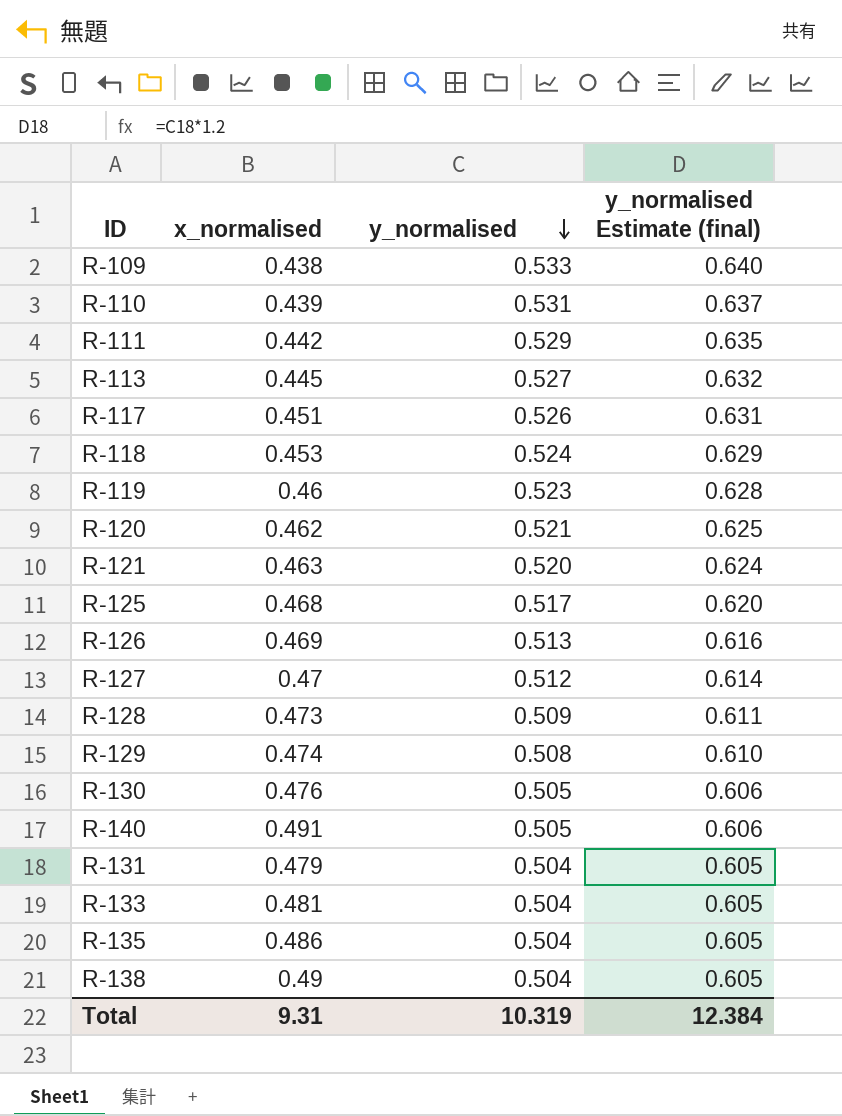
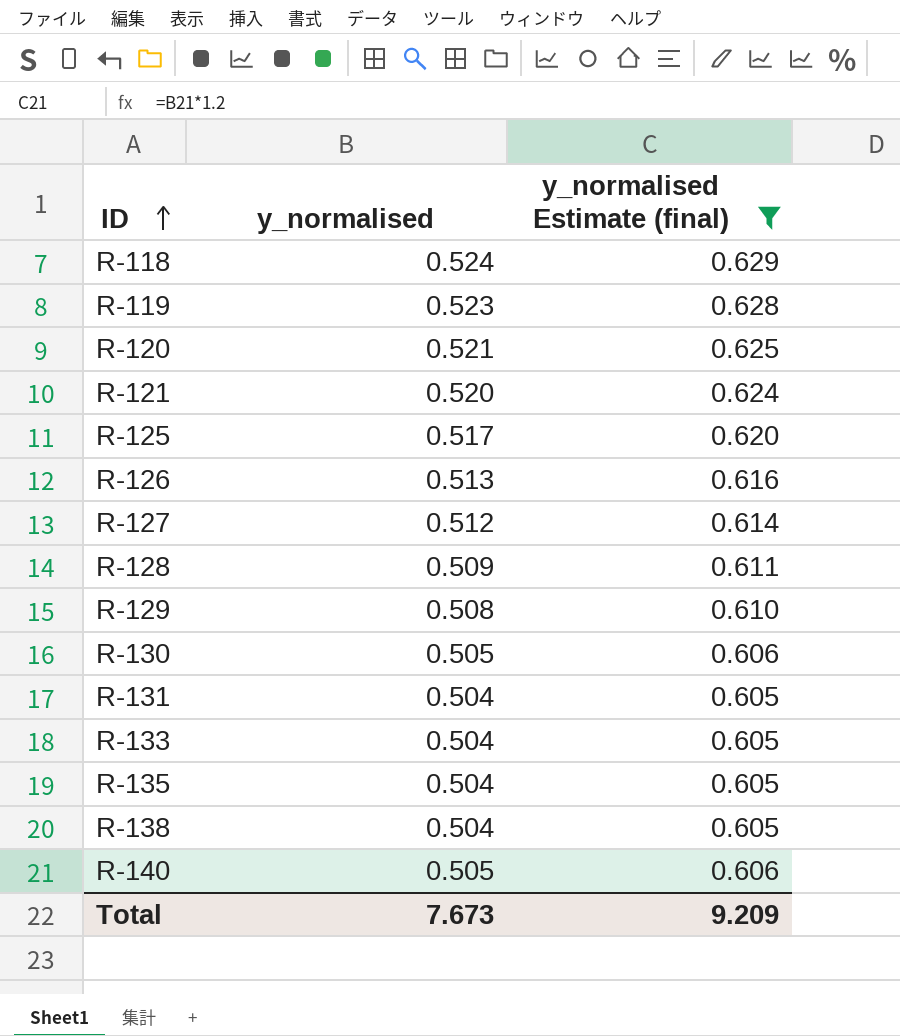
filter: none -> y_normalised Estimate (final) <= 0.629
row order: y_normalised descending -> ID ascending
column x_normalised | position: 2 -> none
Total | y_normalised: 10.319 -> 7.673
Total | y_normalised Estimate (final): 12.384 -> 9.209

